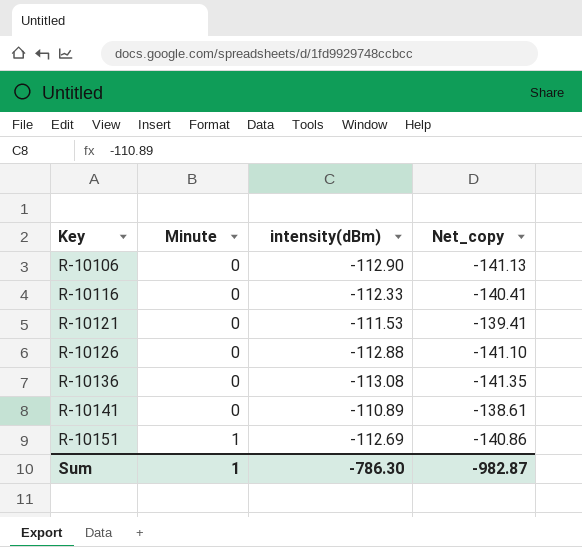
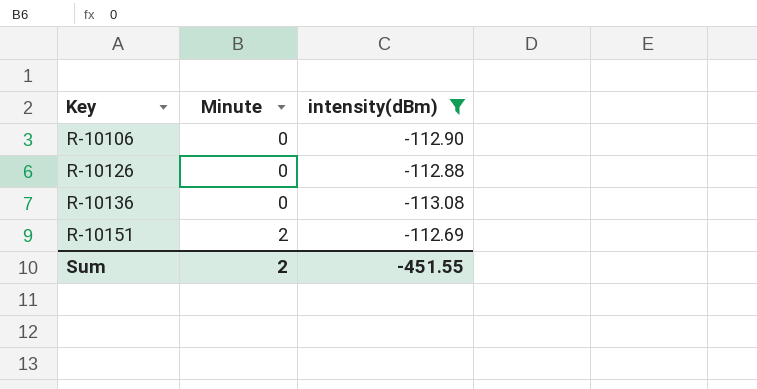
filter: none -> intensity(dBm) <= -112.69
column Net_copy | formula: [intensity(dBm)] * 1.25 -> none
R-10151 | Minute: 1 -> 2
Sum | Minute: 1 -> 2
Sum | intensity(dBm): -786.30 -> -451.55

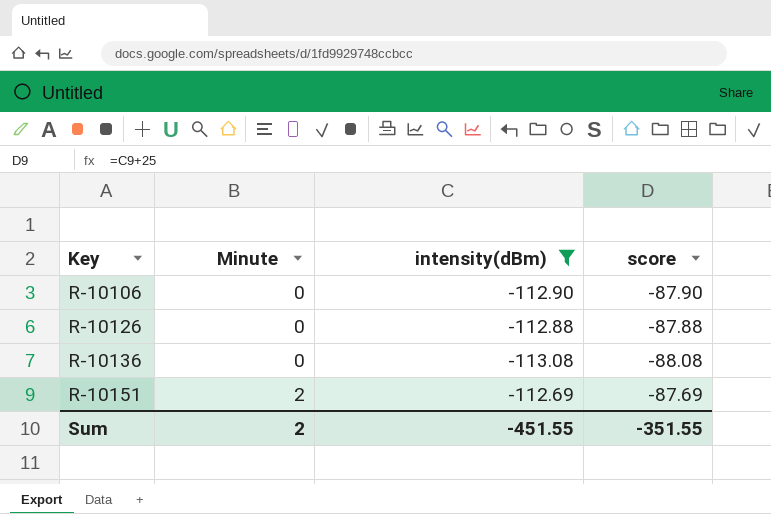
column score | formula: none -> [intensity(dBm)] + 25

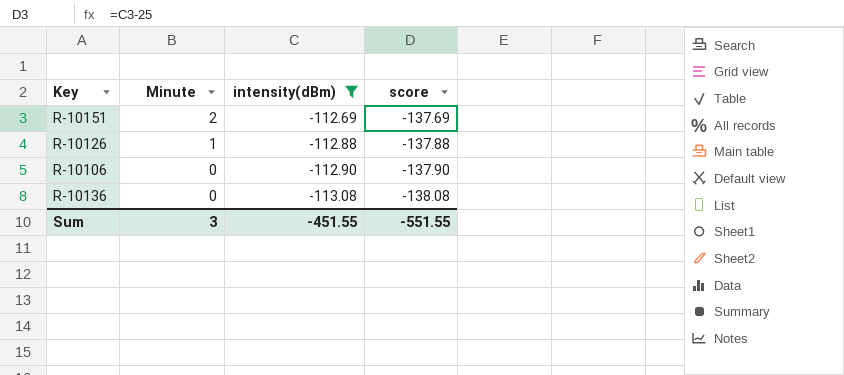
row order: Key ascending -> Minute descending
column score | formula: [intensity(dBm)] + 25 -> [intensity(dBm)] - 25
R-10126 | Minute: 0 -> 1
Sum | Minute: 2 -> 3
Sum | score: -351.55 -> -551.55

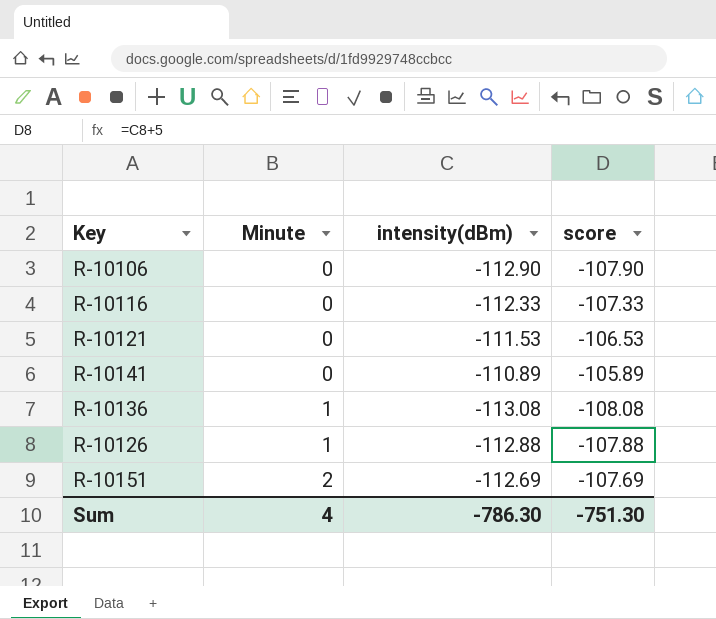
filter: intensity(dBm) <= -112.69 -> none
row order: Minute descending -> Minute ascending
column score | formula: [intensity(dBm)] - 25 -> [intensity(dBm)] + 5
R-10136 | Minute: 0 -> 1
Sum | Minute: 3 -> 4
Sum | intensity(dBm): -451.55 -> -786.30
Sum | score: -551.55 -> -751.30

